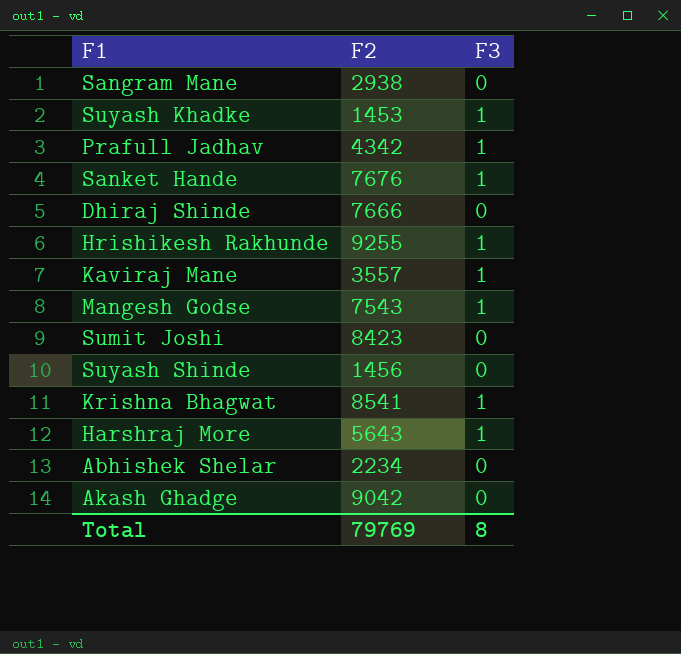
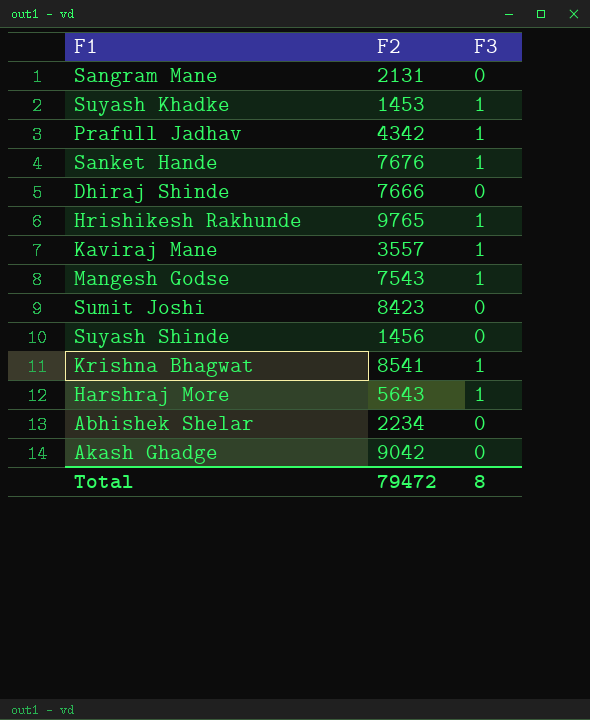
Sangram Mane | F2: 2938 -> 2131
Hrishikesh Rakhunde | F2: 9255 -> 9765
Total | F2: 79769 -> 79472

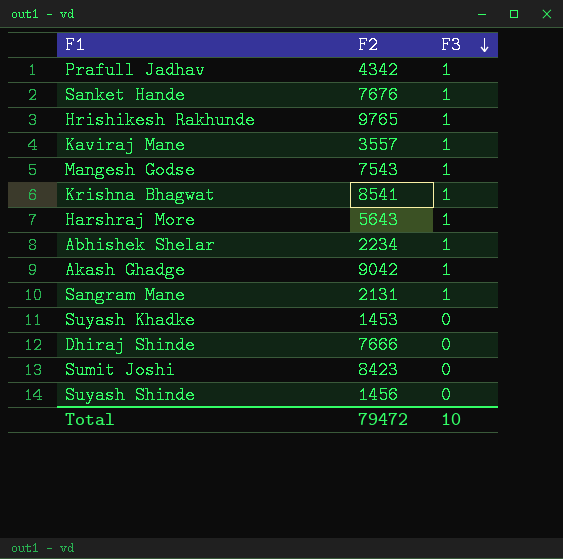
row order: none -> F3 descending
Abhishek Shelar | F3: 0 -> 1
Akash Ghadge | F3: 0 -> 1
Sangram Mane | F3: 0 -> 1
Suyash Khadke | F3: 1 -> 0
Total | F3: 8 -> 10

